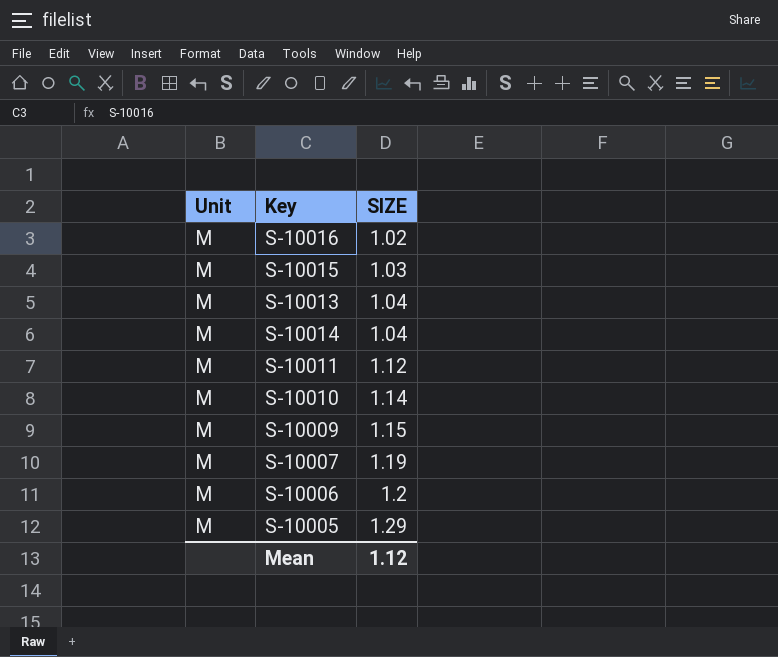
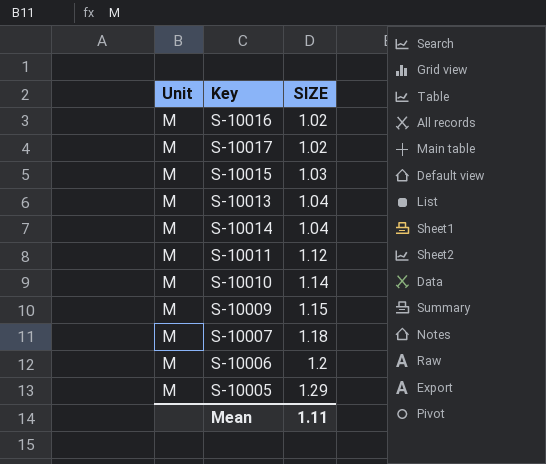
row S-10017: none -> M | 1.02
S-10007 | SIZE: 1.19 -> 1.18
Mean | SIZE: 1.12 -> 1.11

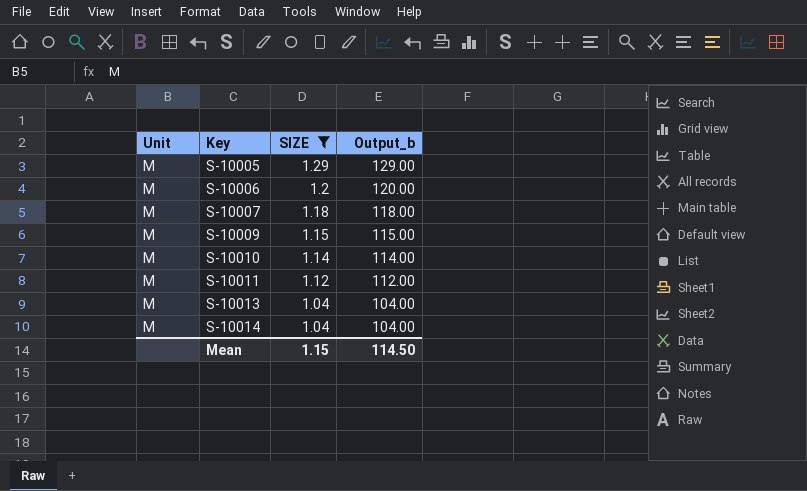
filter: none -> SIZE >= 1.04
row order: SIZE ascending -> Key ascending
column Output_b | formula: none -> [SIZE] * 100
Mean | SIZE: 1.11 -> 1.15

